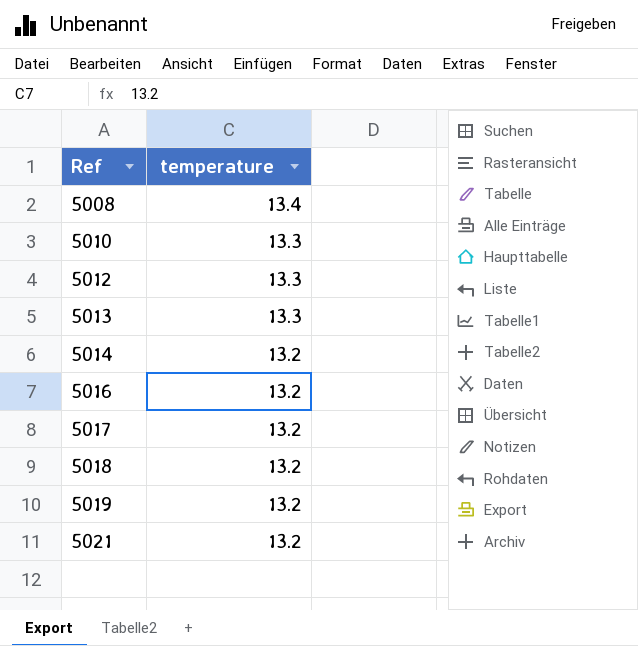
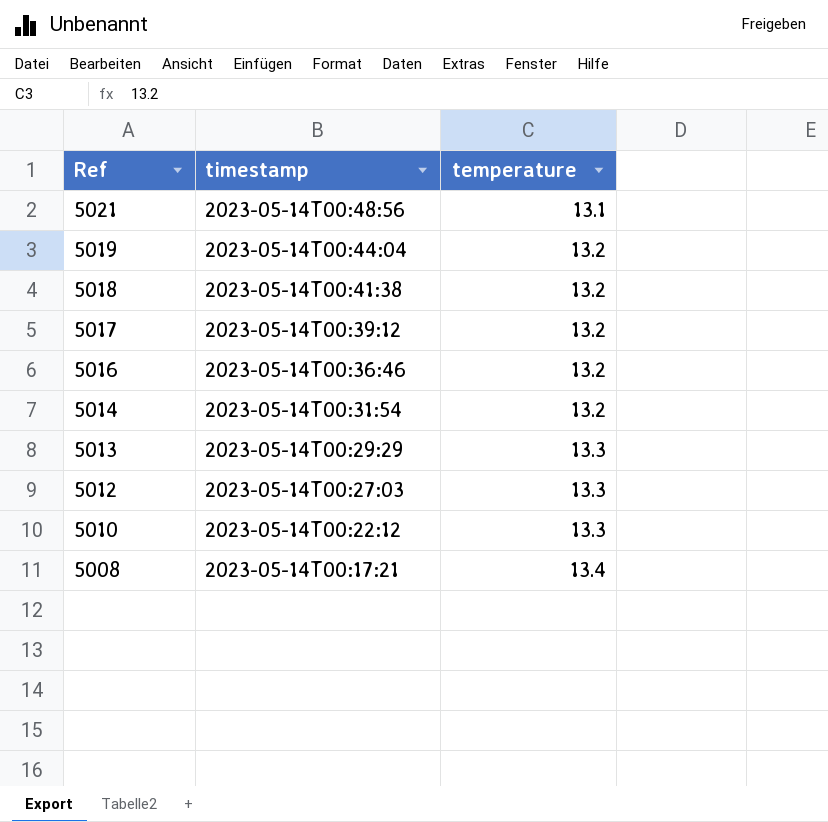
row order: Ref ascending -> Ref descending
column timestamp | position: none -> 2
5021 | temperature: 13.2 -> 13.1

